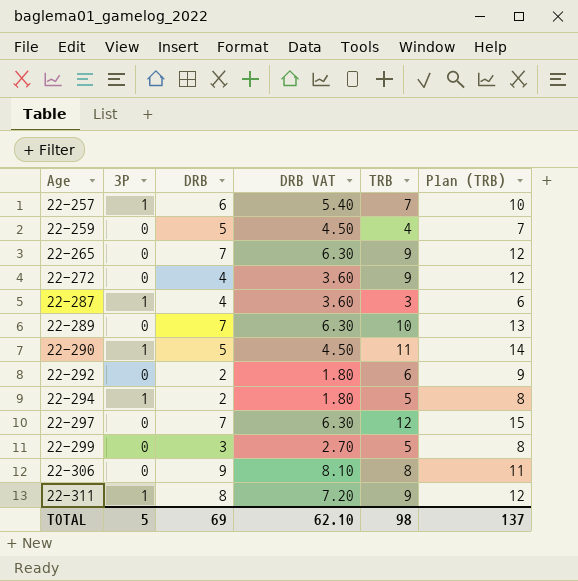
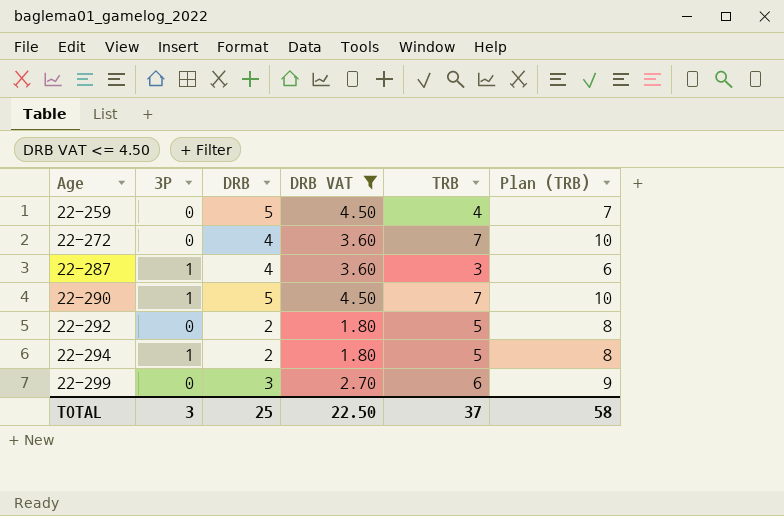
filter: none -> DRB VAT <= 4.50
22-272 | TRB: 9 -> 7
22-272 | Plan (TRB): 12 -> 10
22-290 | TRB: 11 -> 7
22-290 | Plan (TRB): 14 -> 10
22-292 | TRB: 6 -> 5
22-292 | Plan (TRB): 9 -> 8
22-299 | TRB: 5 -> 6
22-299 | Plan (TRB): 8 -> 9
TOTAL | 3P: 5 -> 3
TOTAL | DRB: 69 -> 25
TOTAL | DRB VAT: 62.10 -> 22.50
TOTAL | TRB: 98 -> 37
TOTAL | Plan (TRB): 137 -> 58

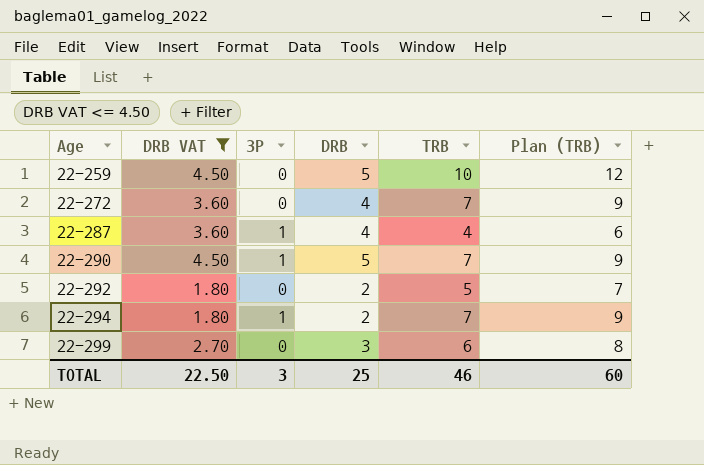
column DRB VAT | position: 4 -> 2
column Plan (TRB) | formula: [TRB] + 3 -> [TRB] + 2
22-259 | TRB: 4 -> 10
22-287 | TRB: 3 -> 4
22-294 | TRB: 5 -> 7
TOTAL | TRB: 37 -> 46
TOTAL | Plan (TRB): 58 -> 60

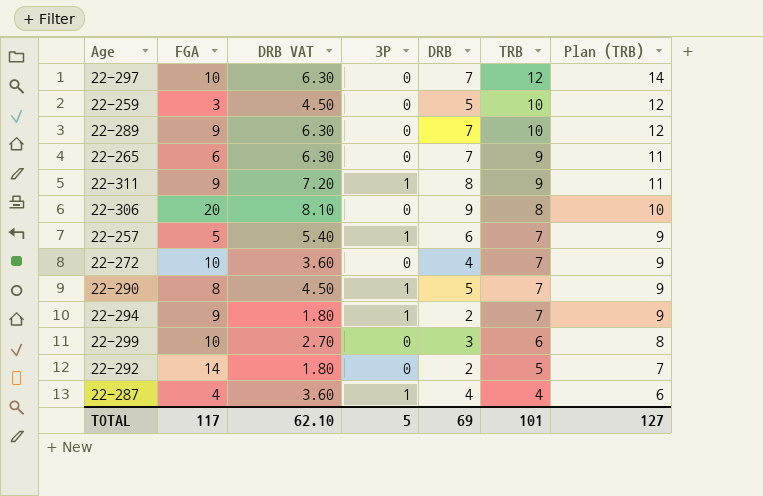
filter: DRB VAT <= 4.50 -> none
row order: Age ascending -> TRB descending
column FGA | position: none -> 2
TOTAL | DRB VAT: 22.50 -> 62.10
TOTAL | 3P: 3 -> 5
TOTAL | DRB: 25 -> 69
TOTAL | TRB: 46 -> 101
TOTAL | Plan (TRB): 60 -> 127

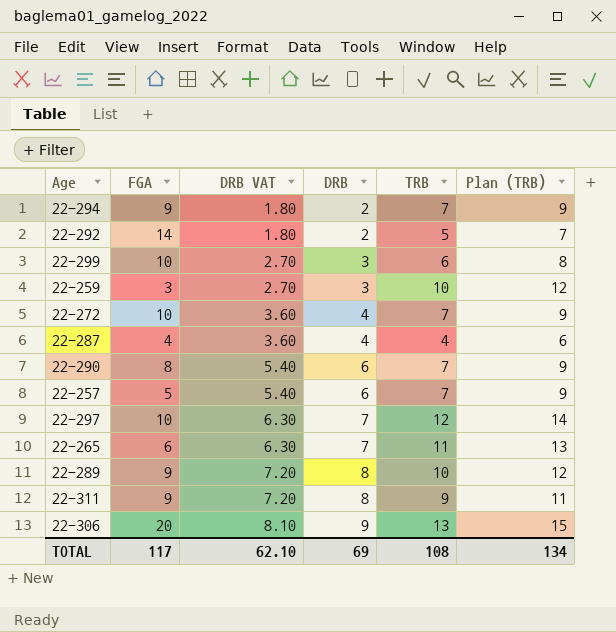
row order: TRB descending -> DRB VAT ascending
column 3P | position: 4 -> none
22-259 | DRB VAT: 4.50 -> 2.70
22-259 | DRB: 5 -> 3
22-290 | DRB VAT: 4.50 -> 5.40
22-290 | DRB: 5 -> 6
22-265 | TRB: 9 -> 11
22-265 | Plan (TRB): 11 -> 13
22-289 | DRB VAT: 6.30 -> 7.20
22-289 | DRB: 7 -> 8
22-306 | TRB: 8 -> 13
22-306 | Plan (TRB): 10 -> 15
TOTAL | TRB: 101 -> 108
TOTAL | Plan (TRB): 127 -> 134

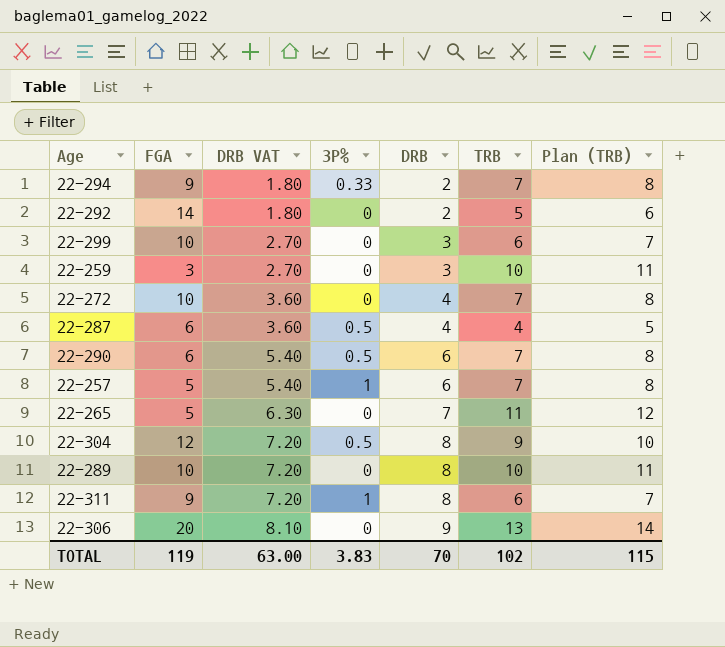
column 3P% | position: none -> 4
column Plan (TRB) | formula: [TRB] + 2 -> [TRB] + 1
row 22-297: 10 | 6.30 | 7 | 12 | 14 -> none
22-287 | FGA: 4 -> 6
22-290 | FGA: 8 -> 6
22-265 | FGA: 6 -> 5
row 22-304: none -> 12 | 7.20 | 0.5 | 8 | 9 | 10
22-289 | FGA: 9 -> 10
22-311 | TRB: 9 -> 6
TOTAL | FGA: 117 -> 119
TOTAL | DRB VAT: 62.10 -> 63.00
TOTAL | DRB: 69 -> 70
TOTAL | TRB: 108 -> 102
TOTAL | Plan (TRB): 134 -> 115

